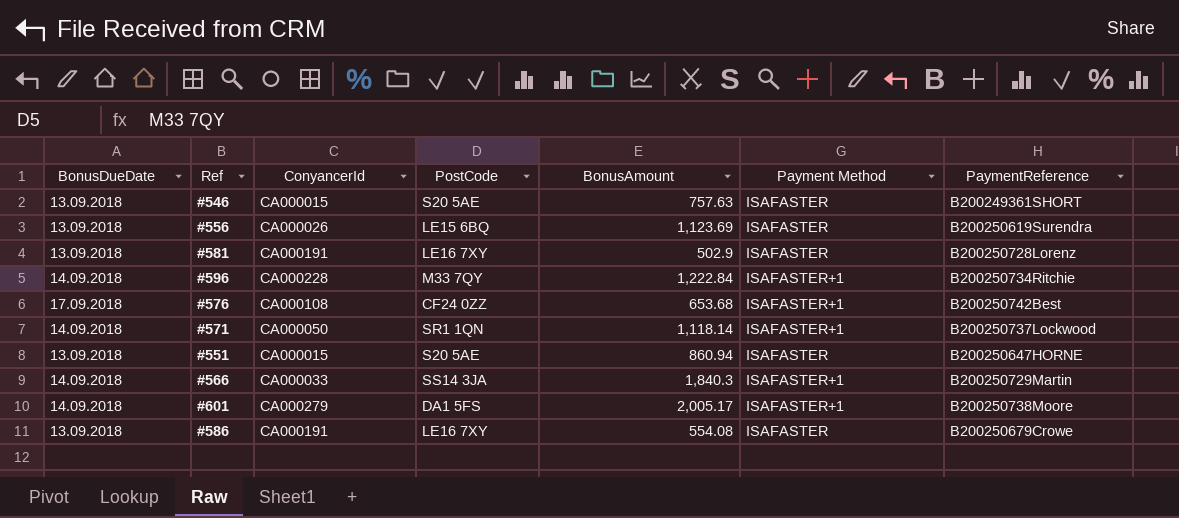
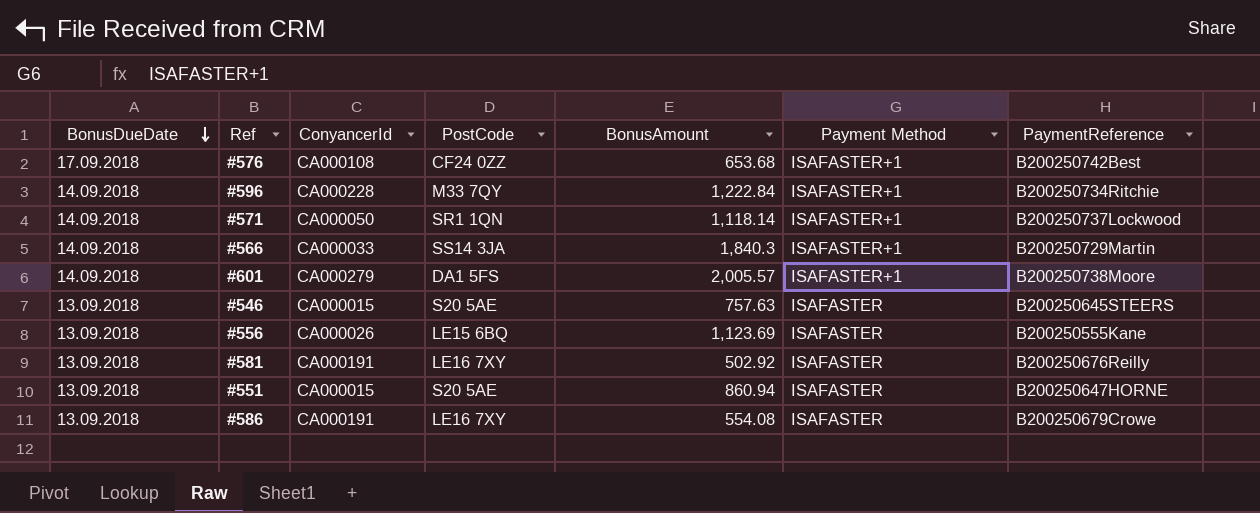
row order: none -> BonusDueDate descending
#601 | BonusAmount: 2,005.17 -> 2,005.57
#546 | PaymentReference: B200249361SHORT -> B200250645STEERS
#556 | PaymentReference: B200250619Surendra -> B200250555Kane
#581 | BonusAmount: 502.9 -> 502.92
#581 | PaymentReference: B200250728Lorenz -> B200250676Reilly

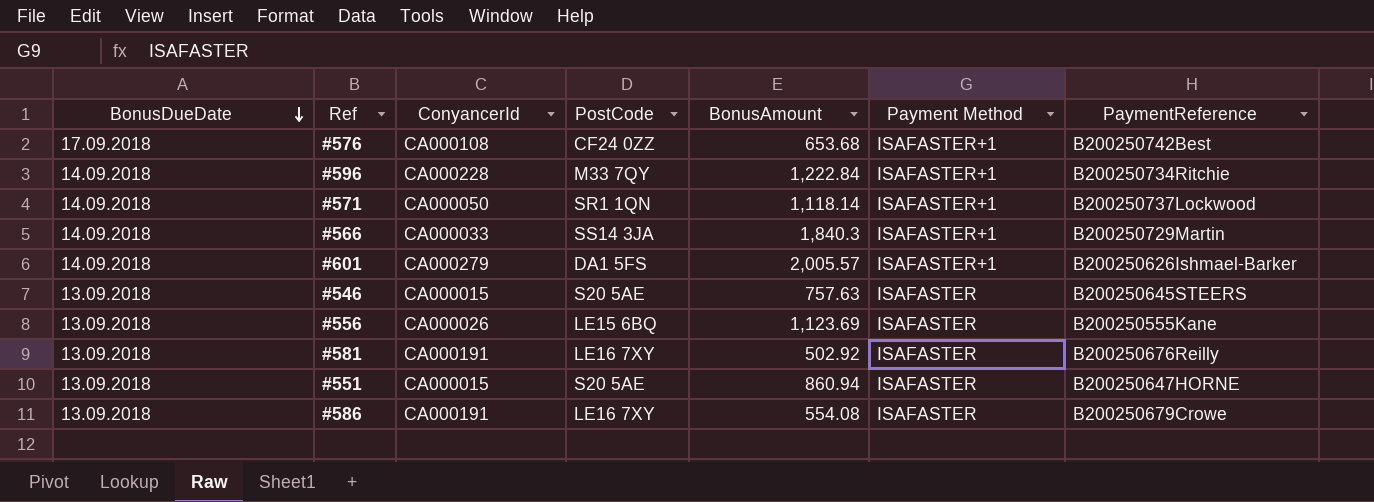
#601 | PaymentReference: B200250738Moore -> B200250626Ishmael-Barker

